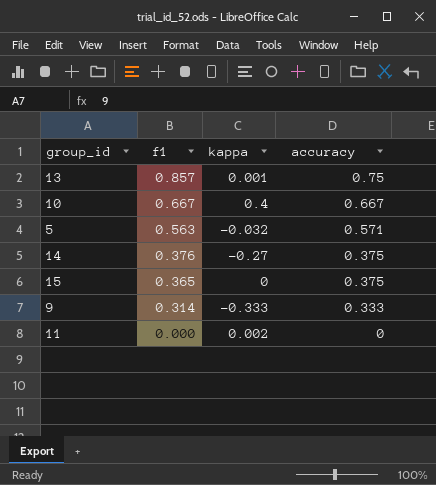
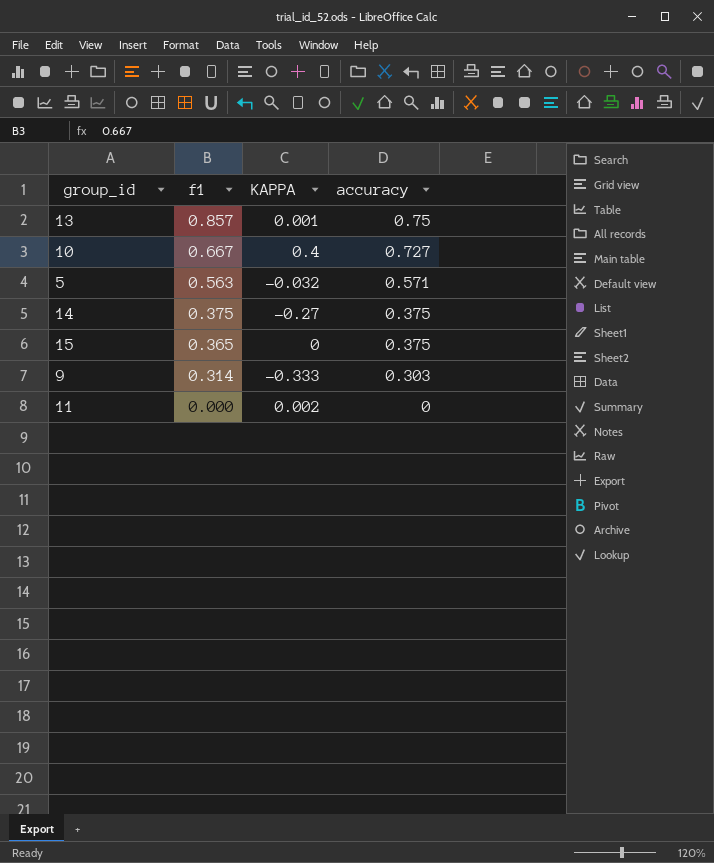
column name: kappa -> KAPPA
10 | accuracy: 0.667 -> 0.727
14 | f1: 0.376 -> 0.375
9 | accuracy: 0.333 -> 0.303

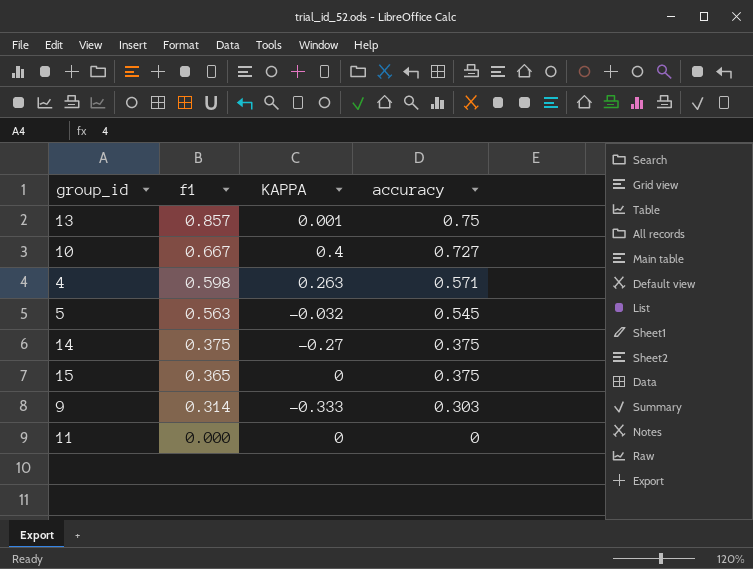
row 4: none -> 0.598 | 0.263 | 0.571
5 | accuracy: 0.571 -> 0.545
11 | KAPPA: 0.002 -> 0

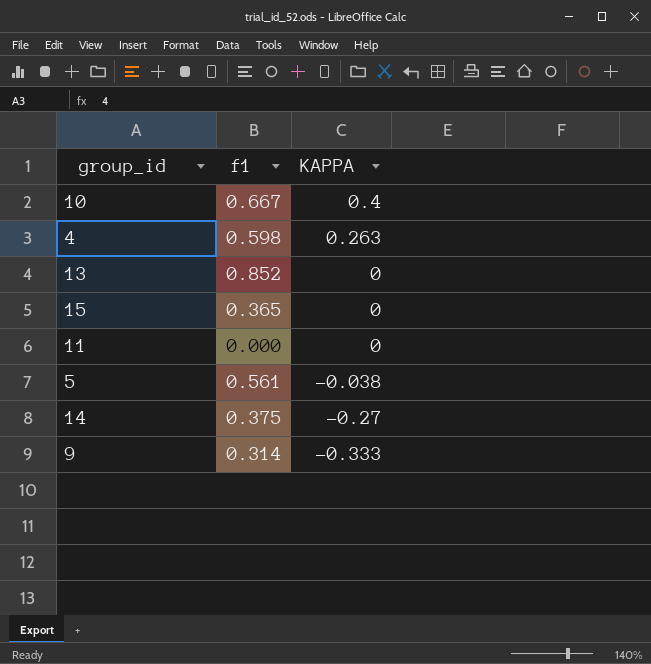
row order: f1 descending -> KAPPA descending
column accuracy | position: 4 -> none
13 | f1: 0.857 -> 0.852
13 | KAPPA: 0.001 -> 0
5 | f1: 0.563 -> 0.561
5 | KAPPA: -0.032 -> -0.038

